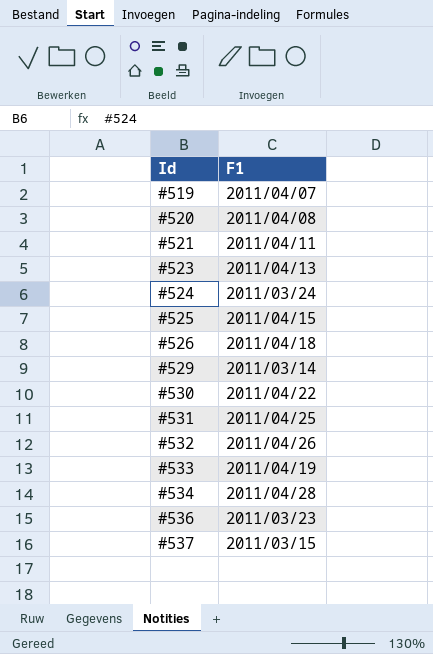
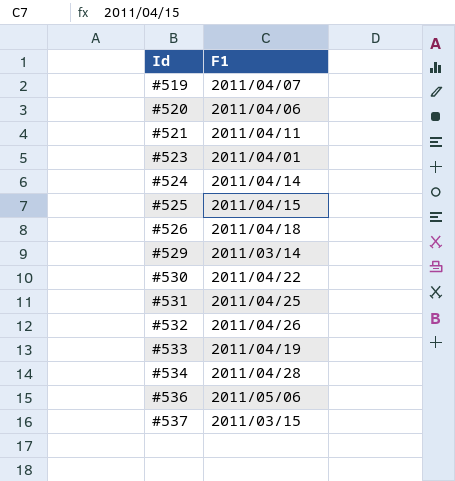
#520 | F1: 2011/04/08 -> 2011/04/06
#523 | F1: 2011/04/13 -> 2011/04/01
#524 | F1: 2011/03/24 -> 2011/04/14
#536 | F1: 2011/03/23 -> 2011/05/06

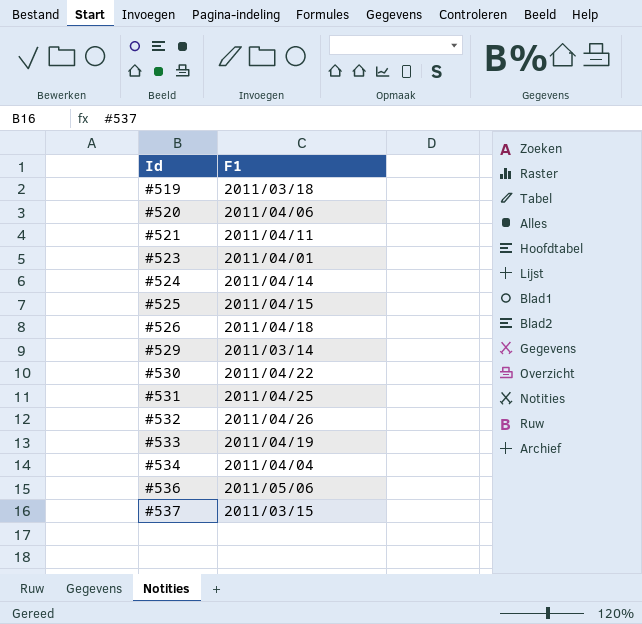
#519 | F1: 2011/04/07 -> 2011/03/18
#534 | F1: 2011/04/28 -> 2011/04/04

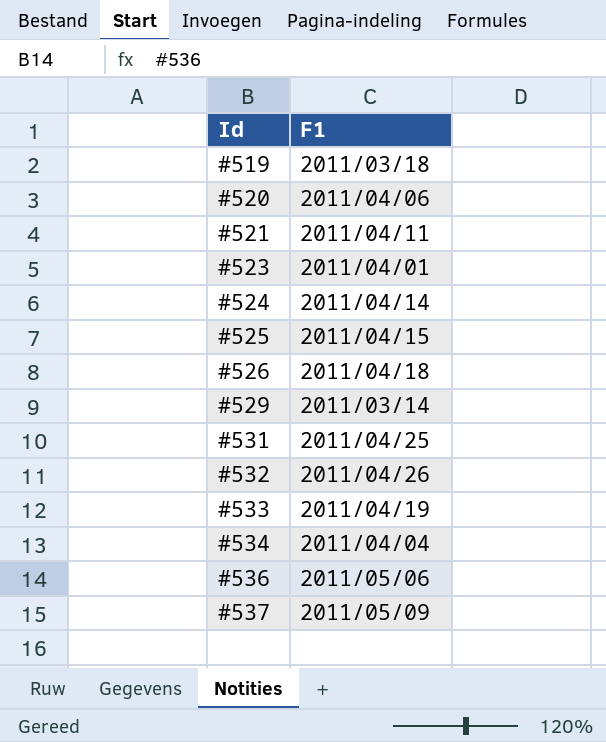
row #530: 2011/04/22 -> none
#537 | F1: 2011/03/15 -> 2011/05/09

